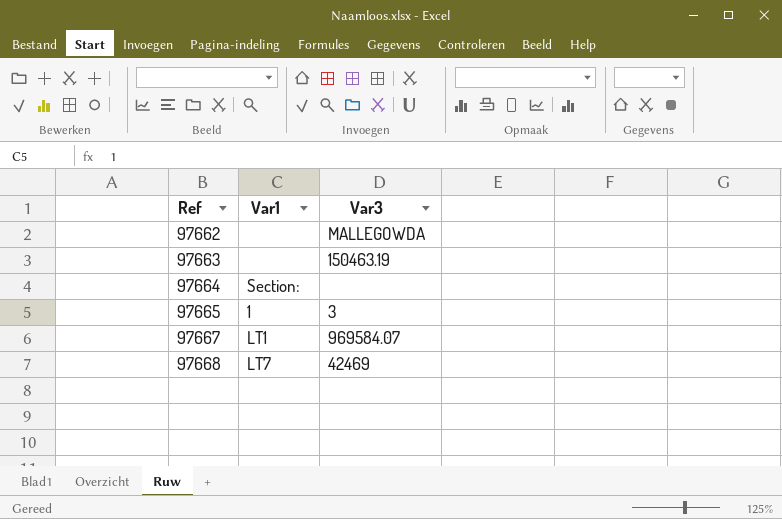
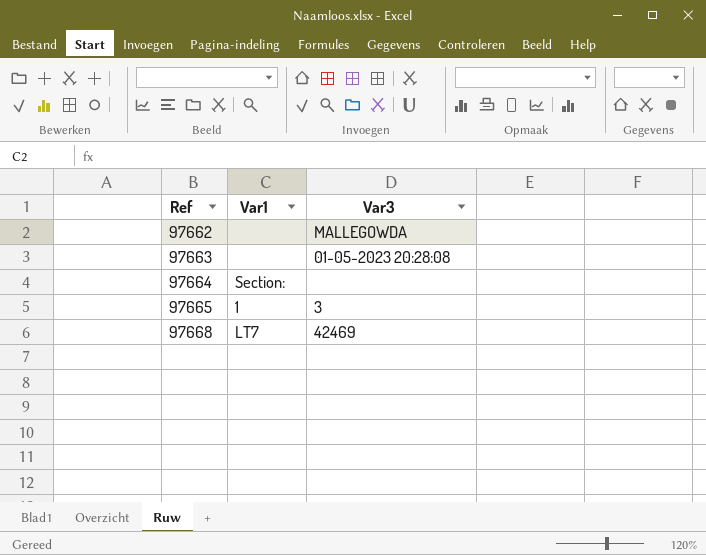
row 97667: LT1 | 969584.07 -> none
97663 | Var3: 150463.19 -> 01-05-2023 20:28:08

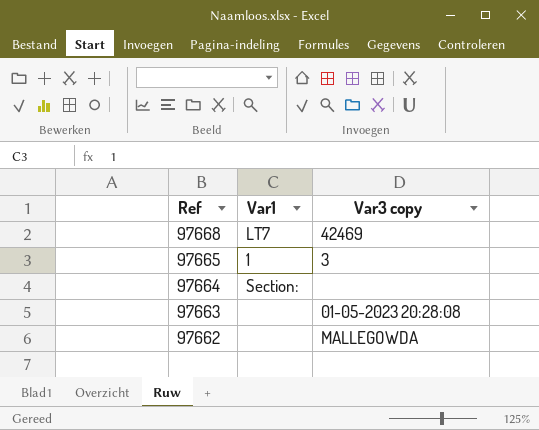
row order: Ref ascending -> Ref descending
column name: Var3 -> Var3 copy

